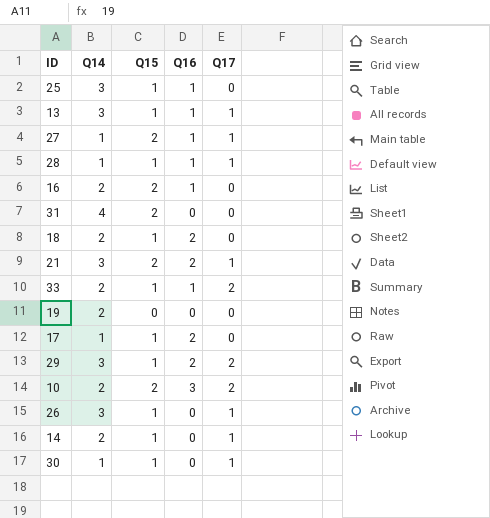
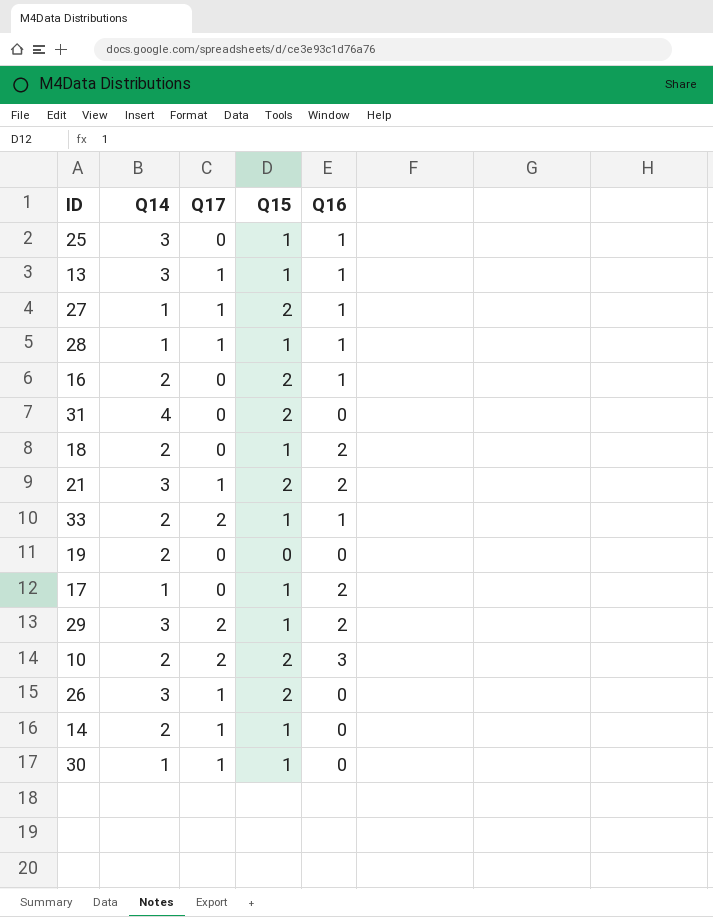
column Q17 | position: 5 -> 3
26 | Q15: 1 -> 2

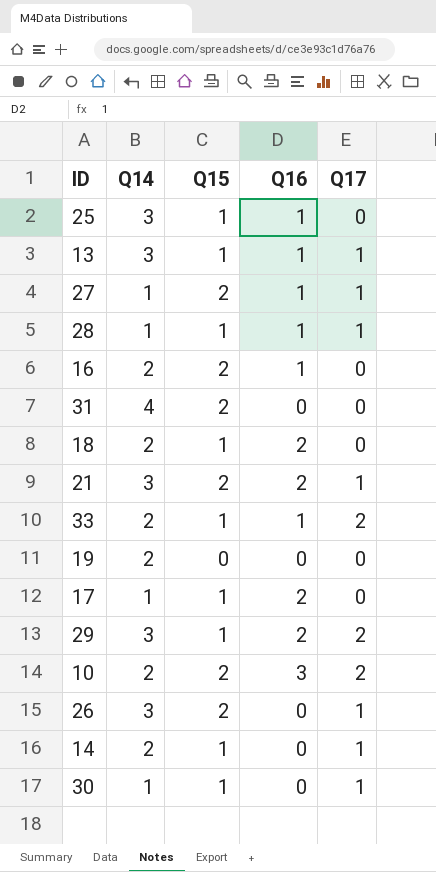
column Q17 | position: 3 -> 5

